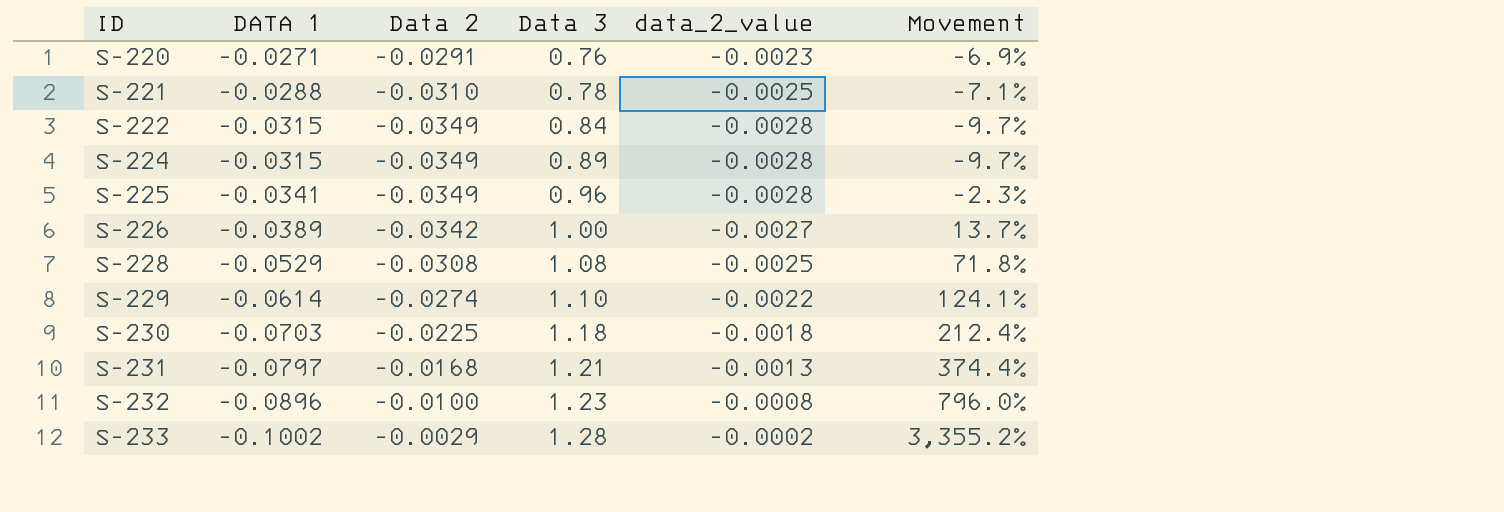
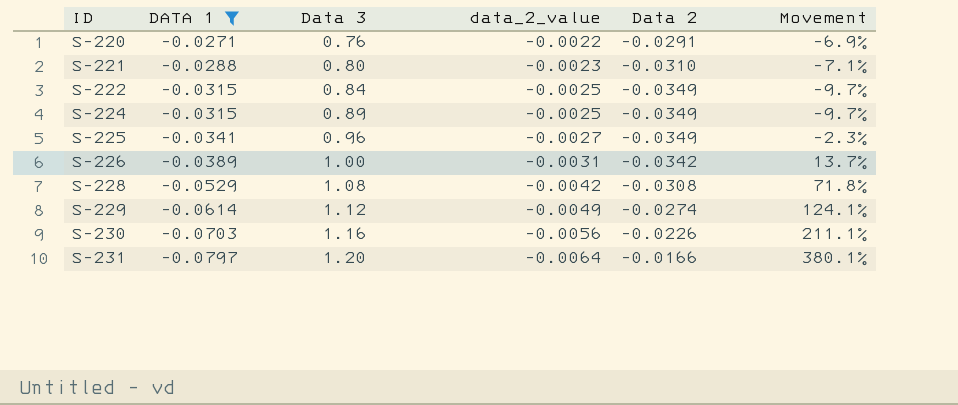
filter: none -> DATA 1 >= -0.0797
column data_2_value | formula: [Data 2] * 0.08 -> [DATA 1] * 0.08
column Data 2 | position: 3 -> 5
S-221 | Data 3: 0.78 -> 0.80
S-229 | Data 3: 1.10 -> 1.12
S-230 | Data 3: 1.18 -> 1.16
S-230 | Data 2: -0.0225 -> -0.0226
S-230 | Movement: 212.4% -> 211.1%
S-231 | Data 3: 1.21 -> 1.20
S-231 | Data 2: -0.0168 -> -0.0166
S-231 | Movement: 374.4% -> 380.1%

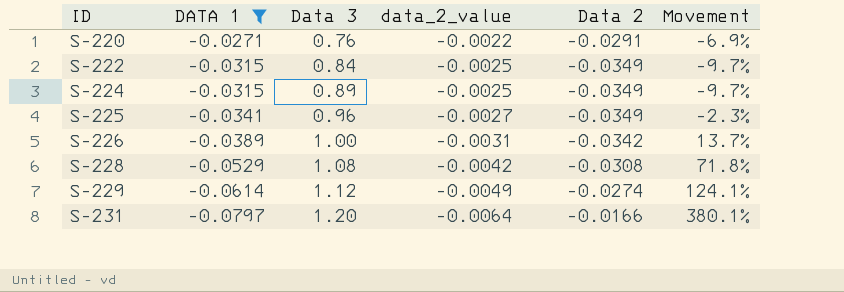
row S-221: -0.0288 | 0.80 | -0.0023 | -0.0310 | -7.1% -> none
row S-230: -0.0703 | 1.16 | -0.0056 | -0.0226 | 211.1% -> none

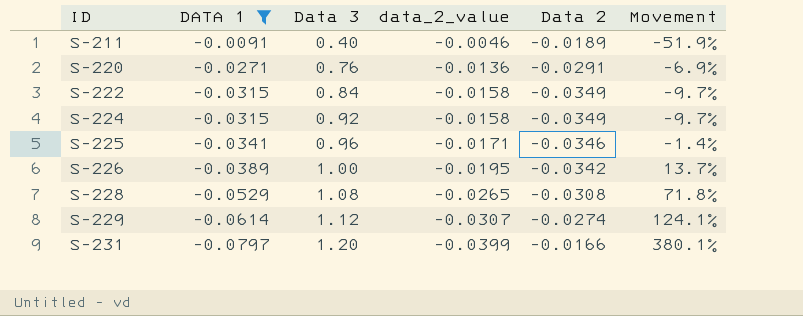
column data_2_value | formula: [DATA 1] * 0.08 -> [DATA 1] * 0.5
row S-211: none -> -0.0091 | 0.40 | -0.0046 | -0.0189 | -51.9%
S-224 | Data 3: 0.89 -> 0.92
S-225 | Data 2: -0.0349 -> -0.0346
S-225 | Movement: -2.3% -> -1.4%

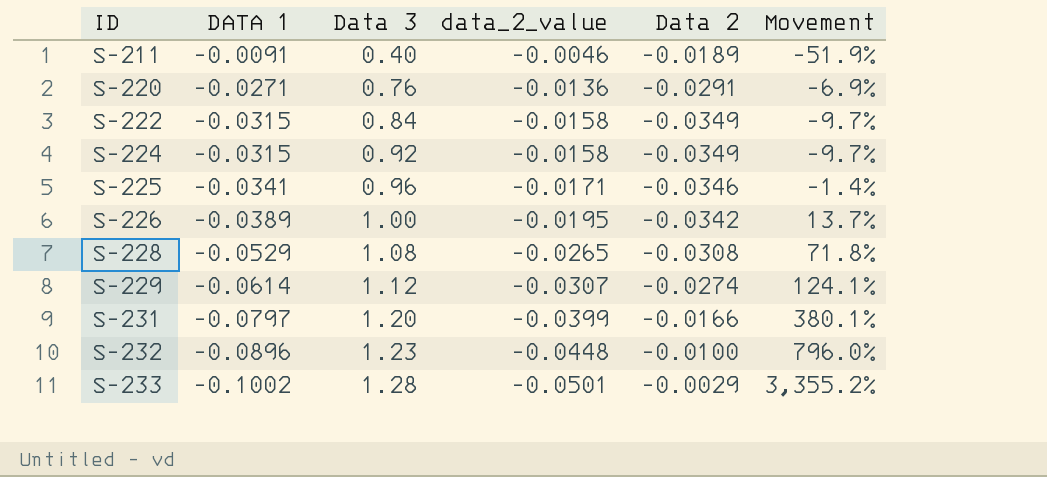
filter: DATA 1 >= -0.0797 -> none

